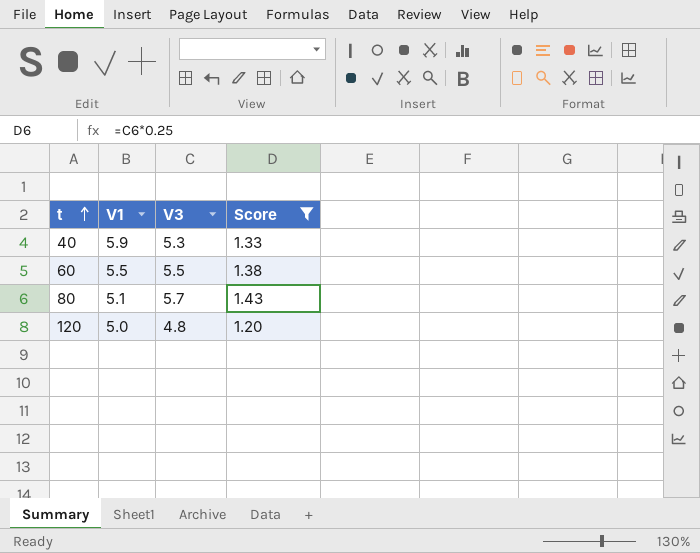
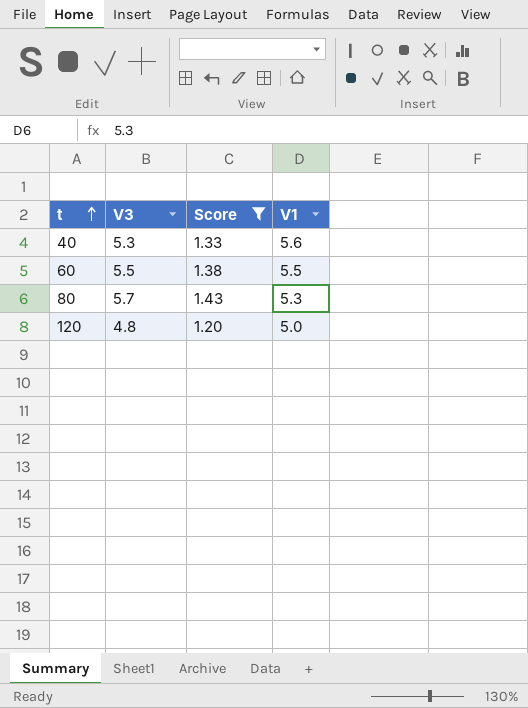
column V1 | position: 2 -> 4
40 | V1: 5.9 -> 5.6
80 | V1: 5.1 -> 5.3

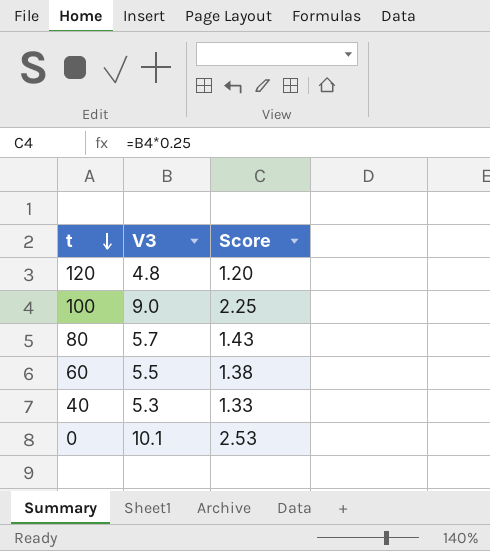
filter: Score <= 1.43 -> none
row order: t ascending -> t descending
column V1 | position: 4 -> none

